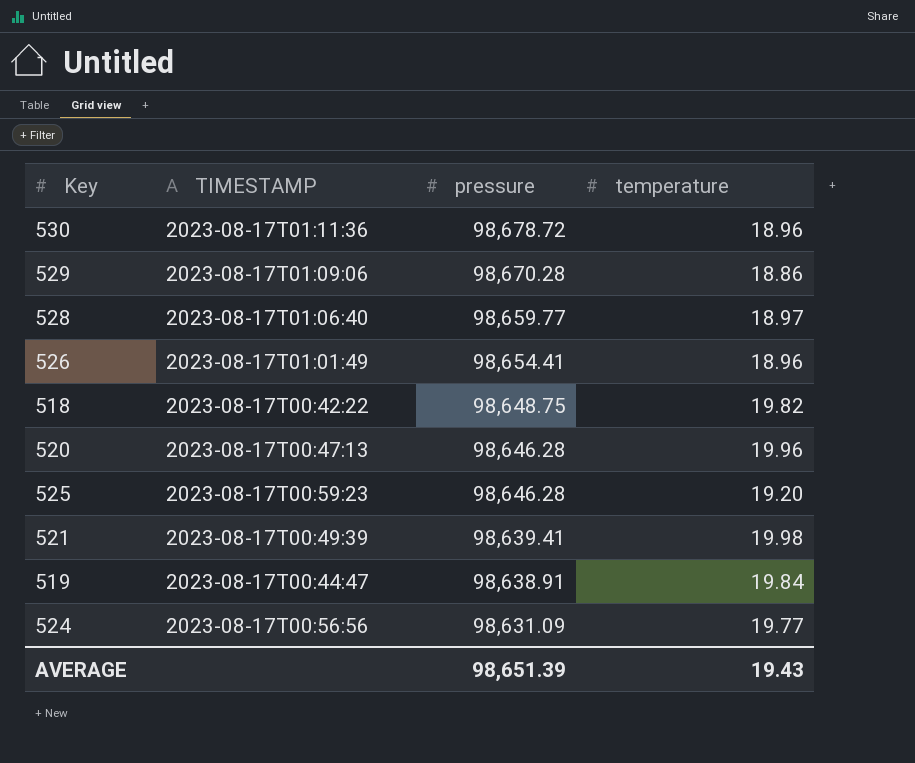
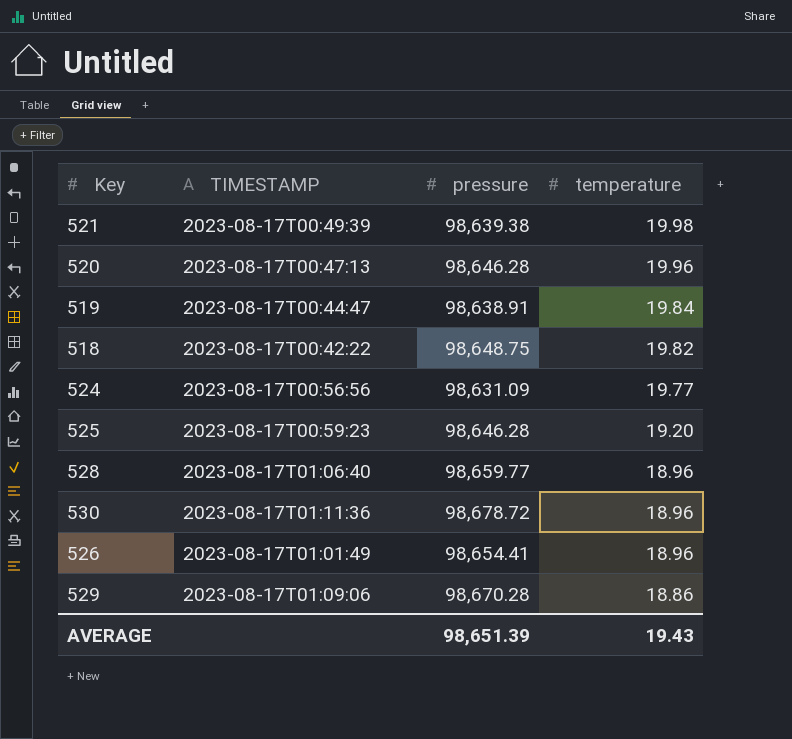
row order: pressure descending -> temperature descending
521 | pressure: 98,639.41 -> 98,639.38
528 | temperature: 18.97 -> 18.96

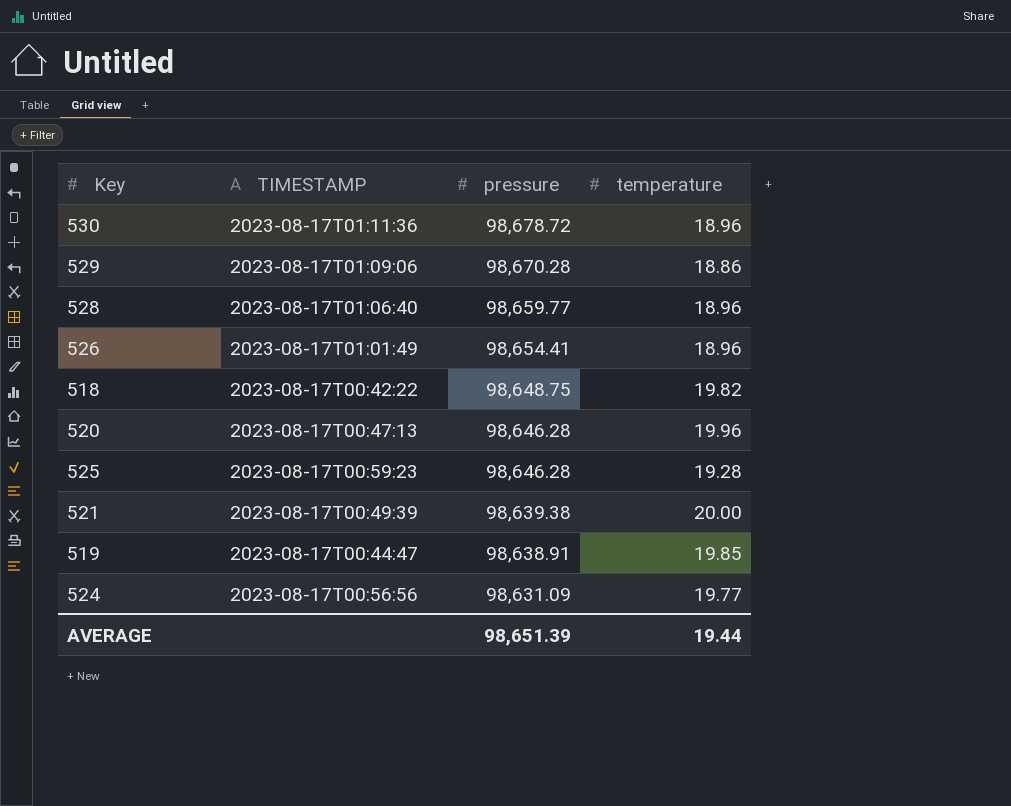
row order: temperature descending -> pressure descending
525 | temperature: 19.20 -> 19.28
521 | temperature: 19.98 -> 20.00
519 | temperature: 19.84 -> 19.85
AVERAGE | temperature: 19.43 -> 19.44

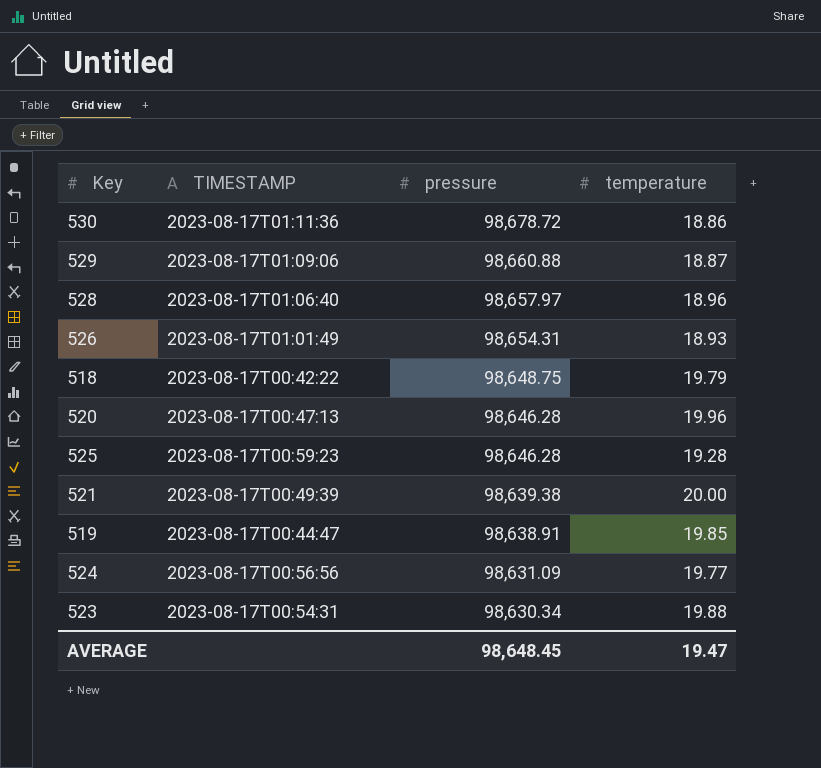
530 | temperature: 18.96 -> 18.86
529 | pressure: 98,670.28 -> 98,660.88
529 | temperature: 18.86 -> 18.87
528 | pressure: 98,659.77 -> 98,657.97
526 | pressure: 98,654.41 -> 98,654.31
526 | temperature: 18.96 -> 18.93
518 | temperature: 19.82 -> 19.79
row 523: none -> 2023-08-17T00:54:31 | 98,630.34 | 19.88
AVERAGE | pressure: 98,651.39 -> 98,648.45
AVERAGE | temperature: 19.44 -> 19.47

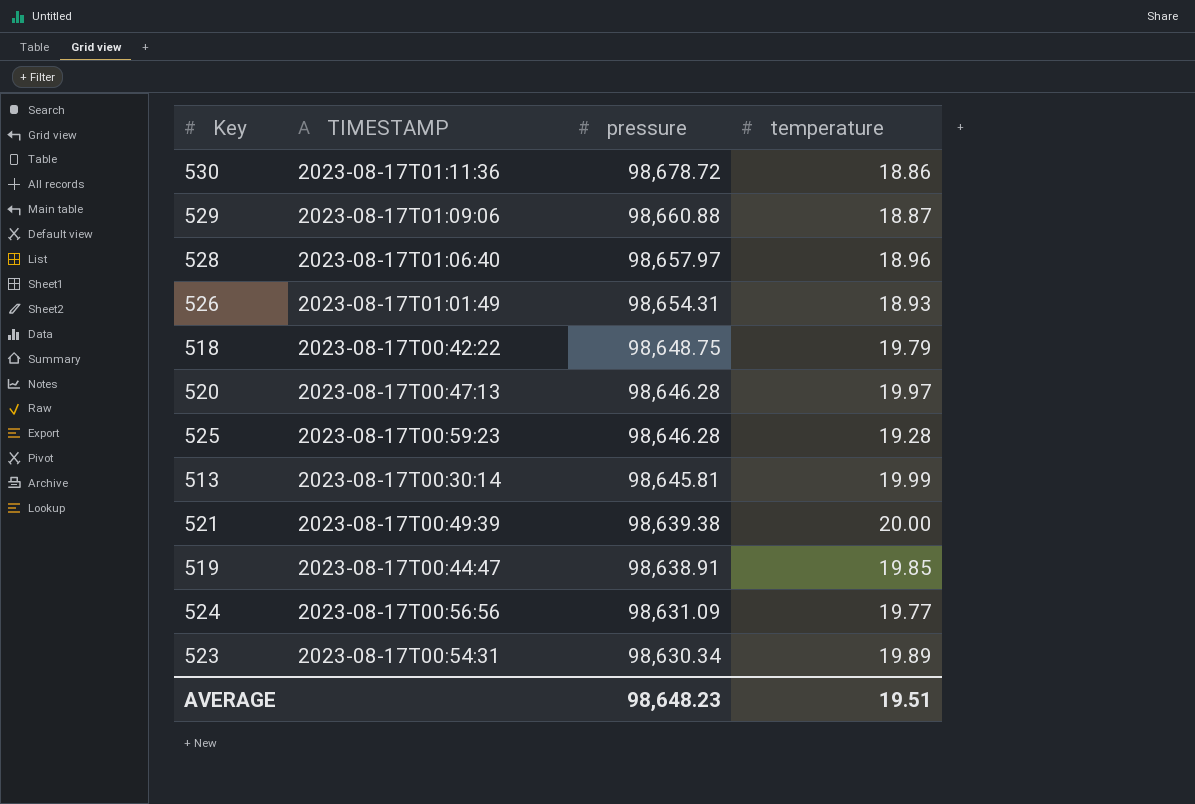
520 | temperature: 19.96 -> 19.97
row 513: none -> 2023-08-17T00:30:14 | 98,645.81 | 19.99
523 | temperature: 19.88 -> 19.89
AVERAGE | pressure: 98,648.45 -> 98,648.23
AVERAGE | temperature: 19.47 -> 19.51

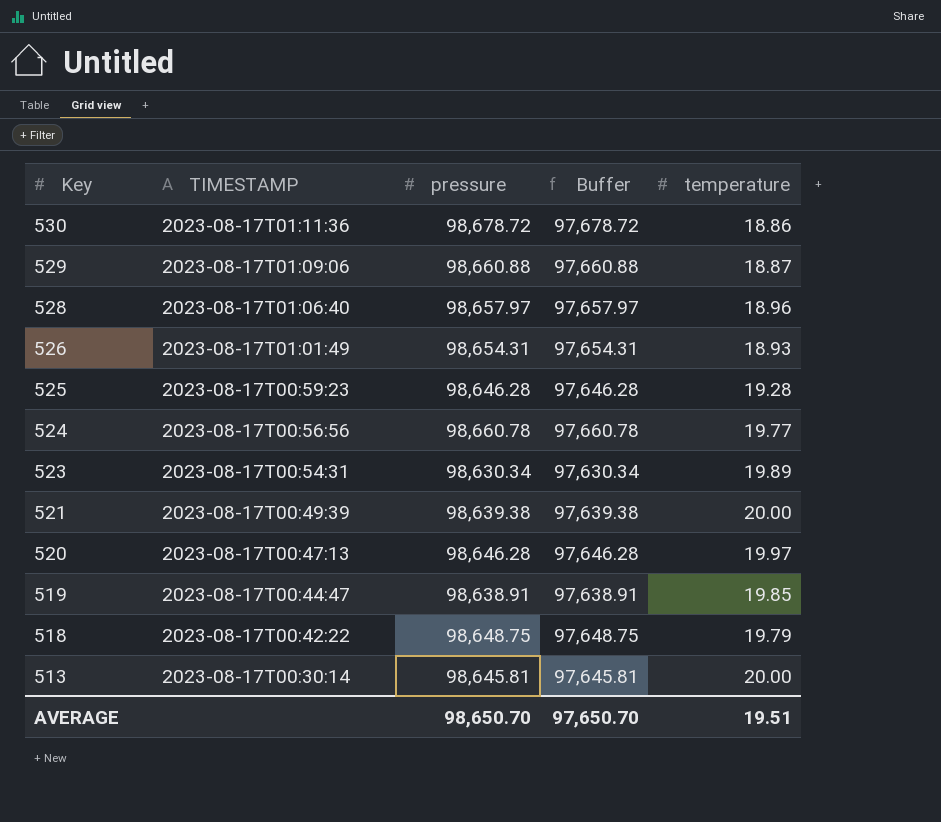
row order: pressure descending -> Key descending
column Buffer | formula: none -> [pressure] - 1000
524 | pressure: 98,631.09 -> 98,660.78
513 | temperature: 19.99 -> 20.00
AVERAGE | pressure: 98,648.23 -> 98,650.70

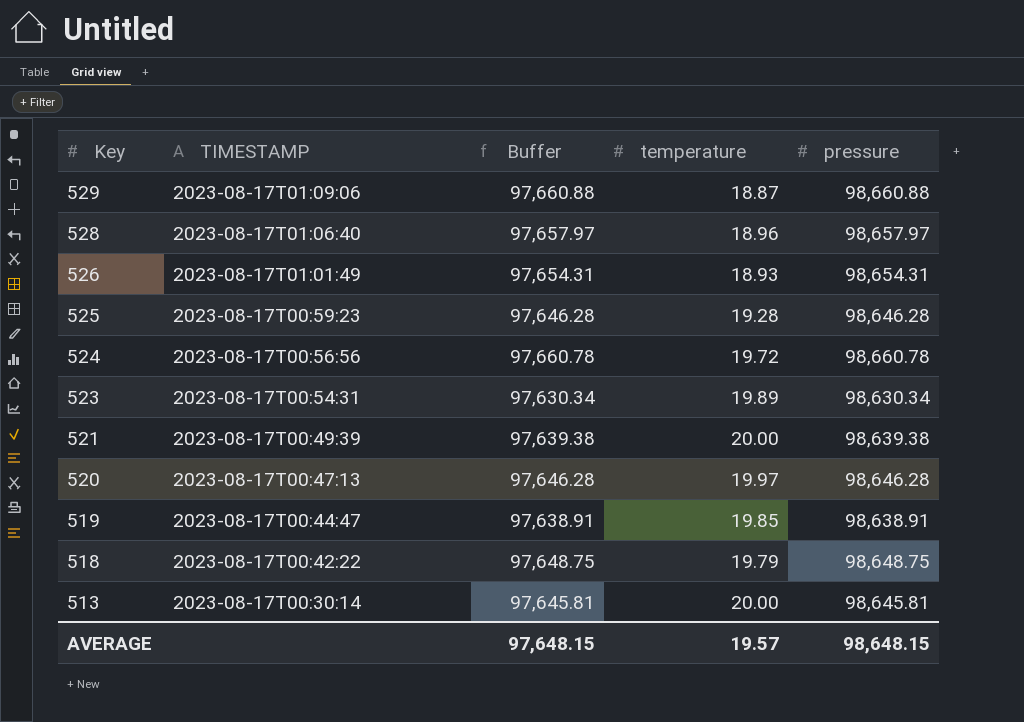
column pressure | position: 3 -> 5
row 530: 2023-08-17T01:11:36 | 98,678.72 | 97,678.72 | 18.86 -> none
524 | temperature: 19.77 -> 19.72
AVERAGE | Buffer: 97,650.70 -> 97,648.15
AVERAGE | temperature: 19.51 -> 19.57
AVERAGE | pressure: 98,650.70 -> 98,648.15

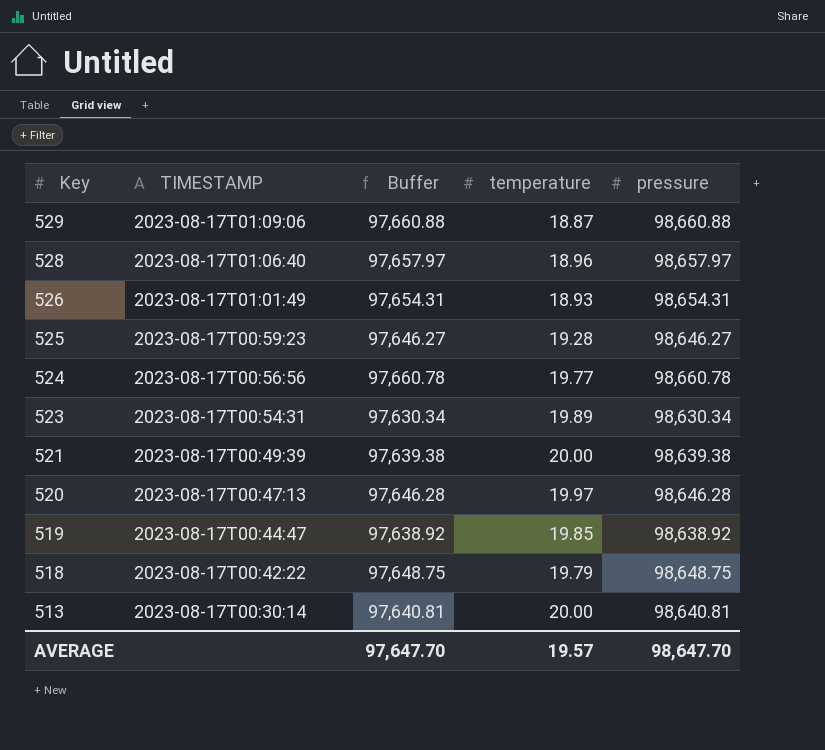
525 | Buffer: 97,646.28 -> 97,646.27
525 | pressure: 98,646.28 -> 98,646.27
524 | temperature: 19.72 -> 19.77
519 | Buffer: 97,638.91 -> 97,638.92
519 | pressure: 98,638.91 -> 98,638.92
513 | Buffer: 97,645.81 -> 97,640.81
513 | pressure: 98,645.81 -> 98,640.81
AVERAGE | Buffer: 97,648.15 -> 97,647.70
AVERAGE | pressure: 98,648.15 -> 98,647.70

